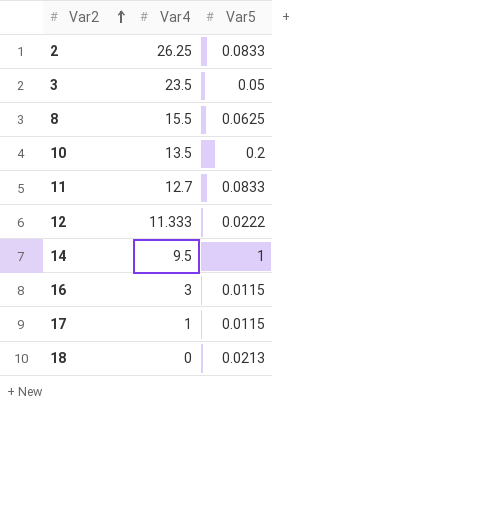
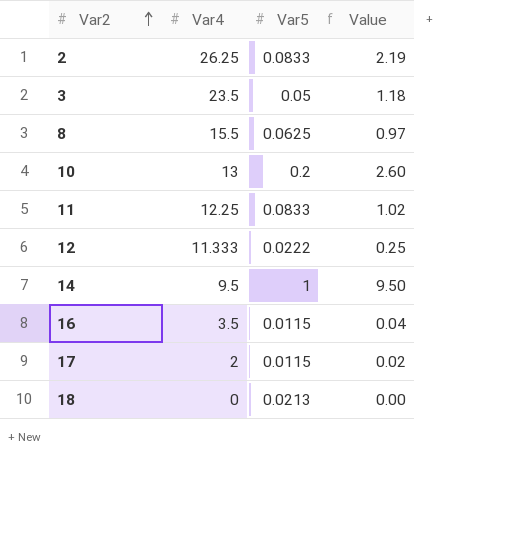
column Value | formula: none -> [Var4] * [Var5]
10 | Var4: 13.5 -> 13
11 | Var4: 12.7 -> 12.25
16 | Var4: 3 -> 3.5
17 | Var4: 1 -> 2

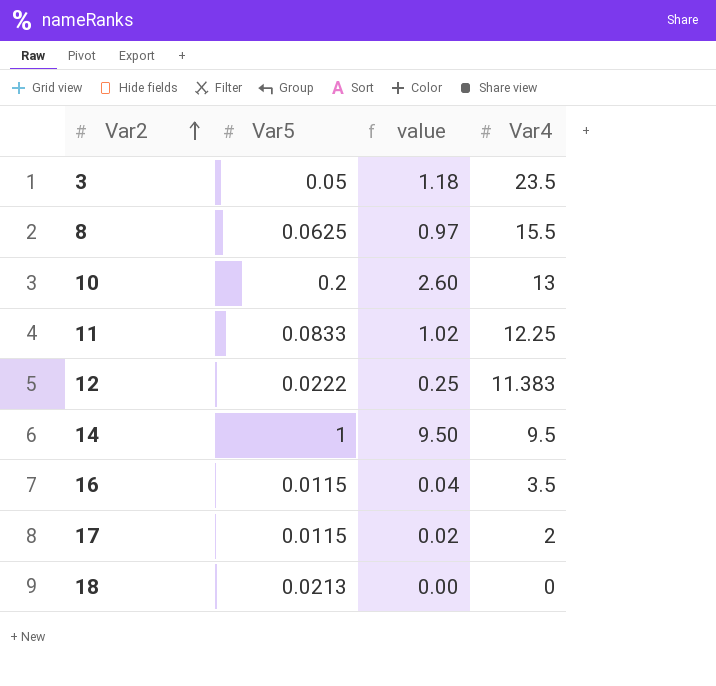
column name: Value -> value
column Var4 | position: 2 -> 4
row 2: 26.25 | 0.0833 | 2.19 -> none
12 | Var4: 11.333 -> 11.383

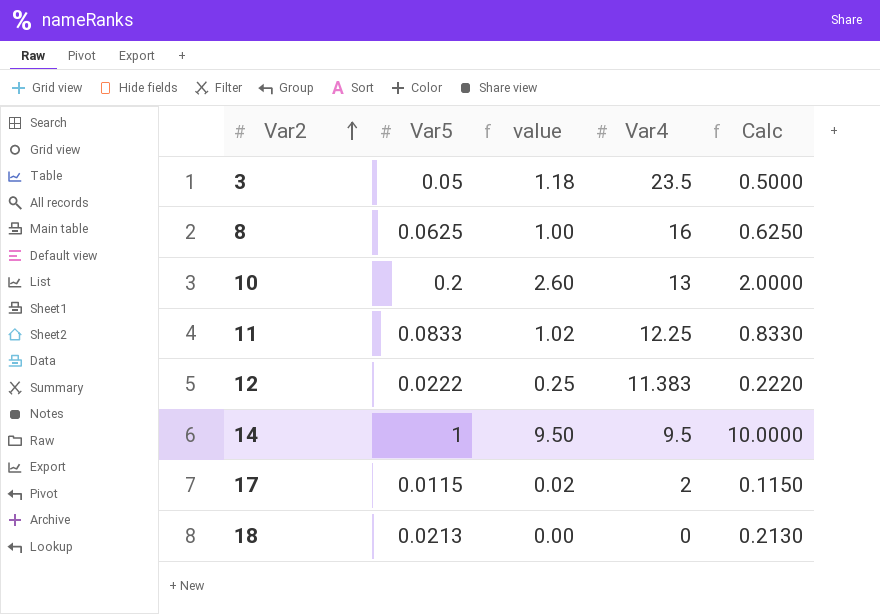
column Calc | formula: none -> [Var5] * 10
row 16: 0.0115 | 0.04 | 3.5 -> none
8 | value: 0.97 -> 1.00
8 | Var4: 15.5 -> 16

